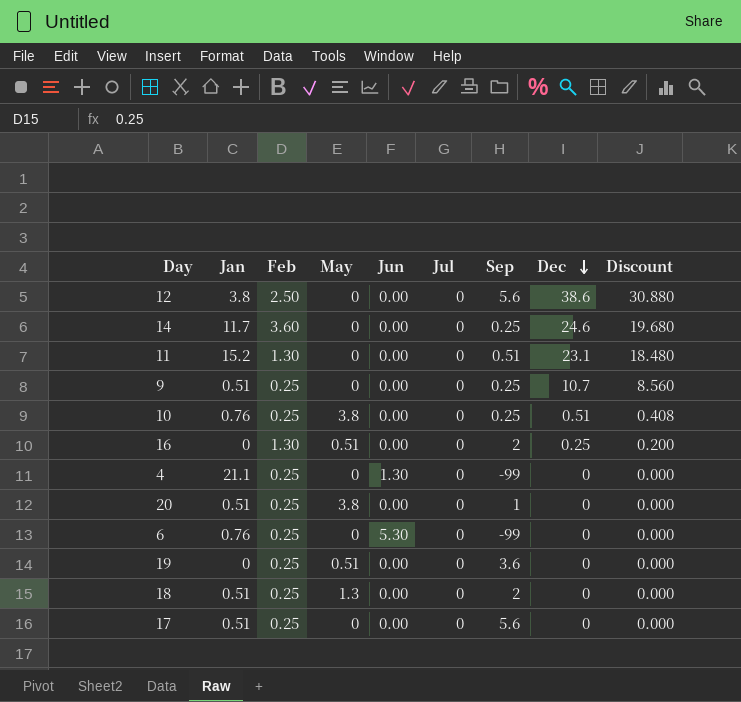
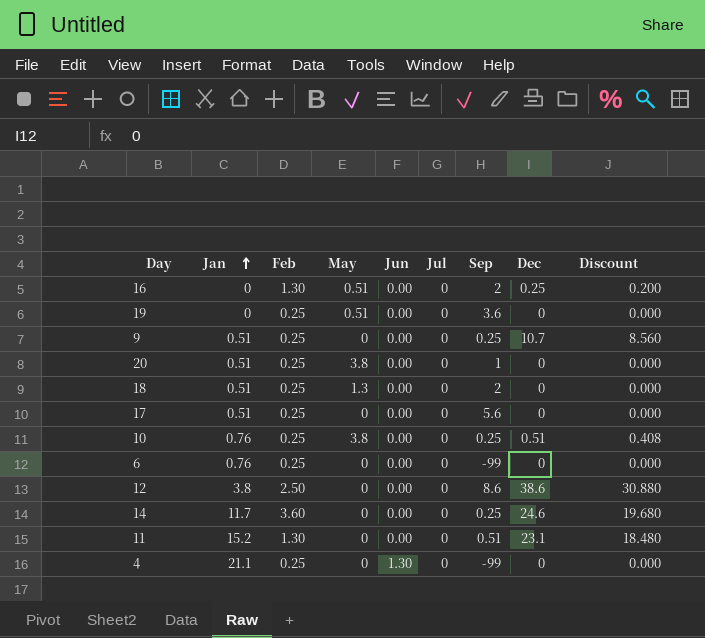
row order: Dec descending -> Jan ascending
6 | Jun: 5.30 -> 0.00
12 | Sep: 5.6 -> 8.6

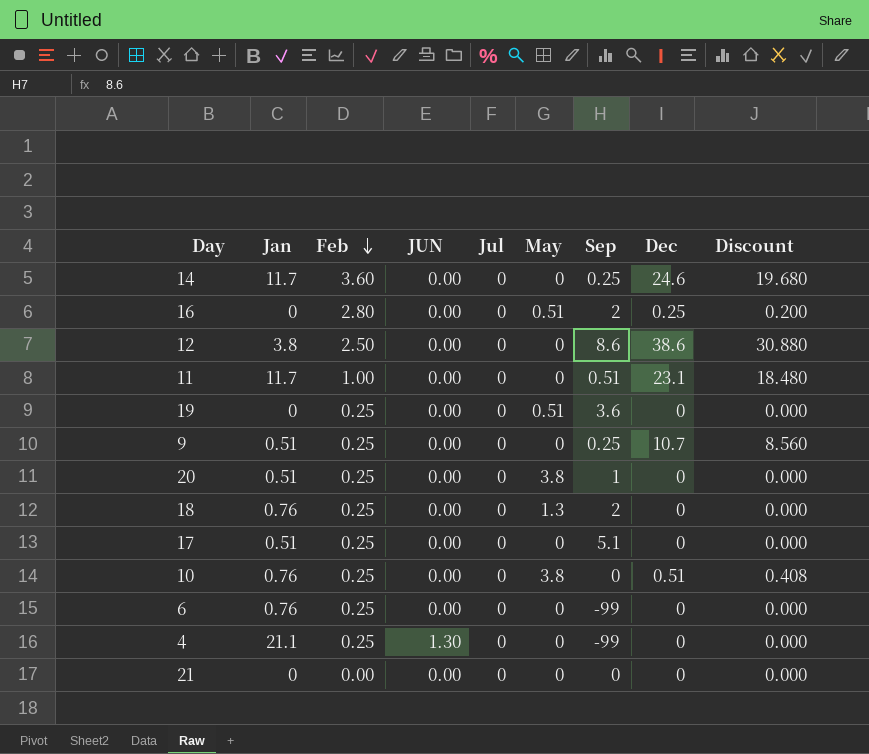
row order: Jan ascending -> Feb descending
column name: Jun -> JUN
column May | position: 4 -> 6
16 | Feb: 1.30 -> 2.80
11 | Jan: 15.2 -> 11.7
11 | Feb: 1.30 -> 1.00
18 | Jan: 0.51 -> 0.76
17 | Sep: 5.6 -> 5.1
10 | Sep: 0.25 -> 0
row 21: none -> 0 | 0.00 | 0.00 | 0 | 0 | 0 | 0 | 0.000

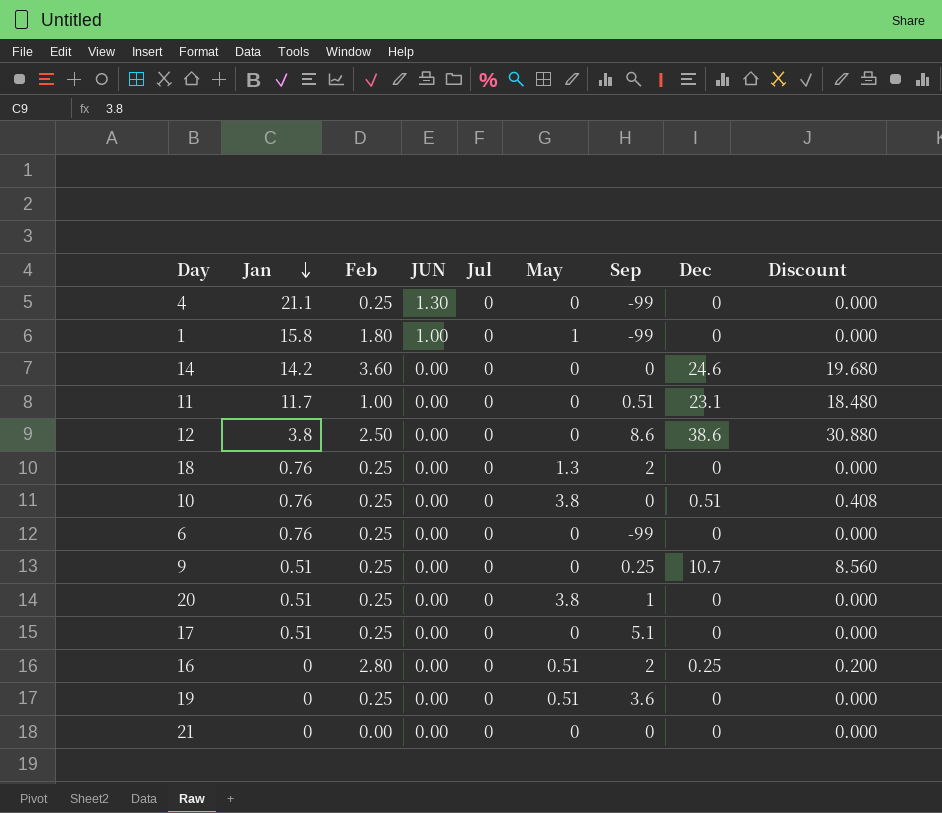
row order: Feb descending -> Jan descending
row 1: none -> 15.8 | 1.80 | 1.00 | 0 | 1 | -99 | 0 | 0.000
14 | Jan: 11.7 -> 14.2
14 | Sep: 0.25 -> 0

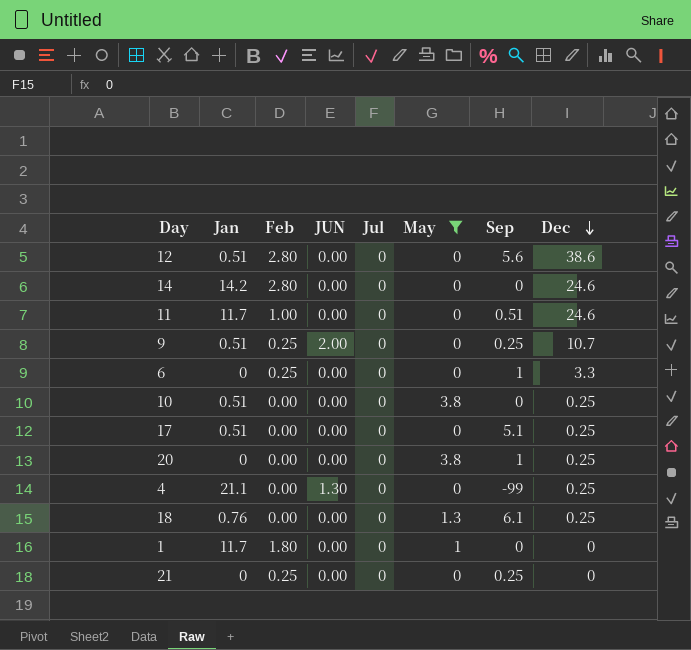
filter: none -> May != 0.51
row order: Jan descending -> Dec descending
column Discount | formula: [Dec] * 0.8 -> none
12 | Jan: 3.8 -> 0.51
12 | Feb: 2.50 -> 2.80
12 | Sep: 8.6 -> 5.6
14 | Feb: 3.60 -> 2.80
11 | Dec: 23.1 -> 24.6
9 | JUN: 0.00 -> 2.00
6 | Jan: 0.76 -> 0
6 | Sep: -99 -> 1
6 | Dec: 0 -> 3.3
10 | Jan: 0.76 -> 0.51
10 | Feb: 0.25 -> 0.00
10 | Dec: 0.51 -> 0.25
17 | Feb: 0.25 -> 0.00
17 | Dec: 0 -> 0.25
20 | Jan: 0.51 -> 0
20 | Feb: 0.25 -> 0.00
20 | Dec: 0 -> 0.25
4 | Feb: 0.25 -> 0.00
4 | Dec: 0 -> 0.25
18 | Feb: 0.25 -> 0.00
18 | Sep: 2 -> 6.1
18 | Dec: 0 -> 0.25
1 | Jan: 15.8 -> 11.7
1 | JUN: 1.00 -> 0.00
1 | Sep: -99 -> 0
21 | Feb: 0.00 -> 0.25
21 | Sep: 0 -> 0.25

